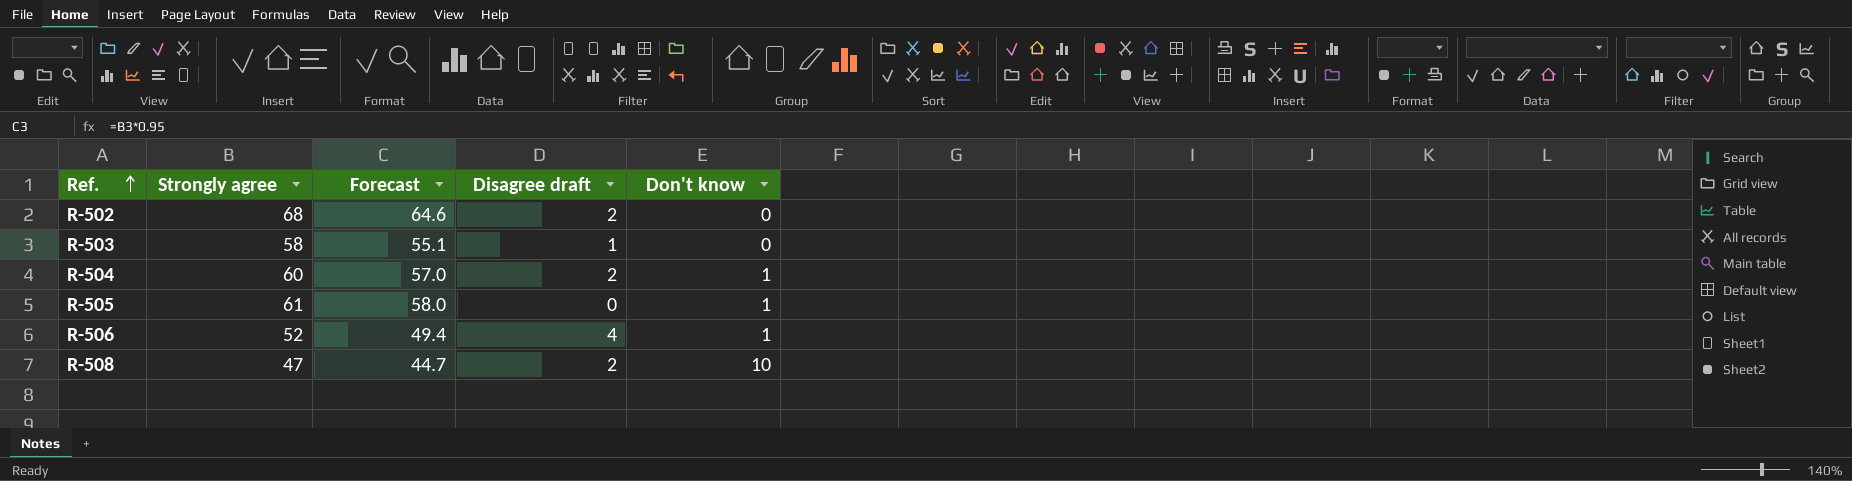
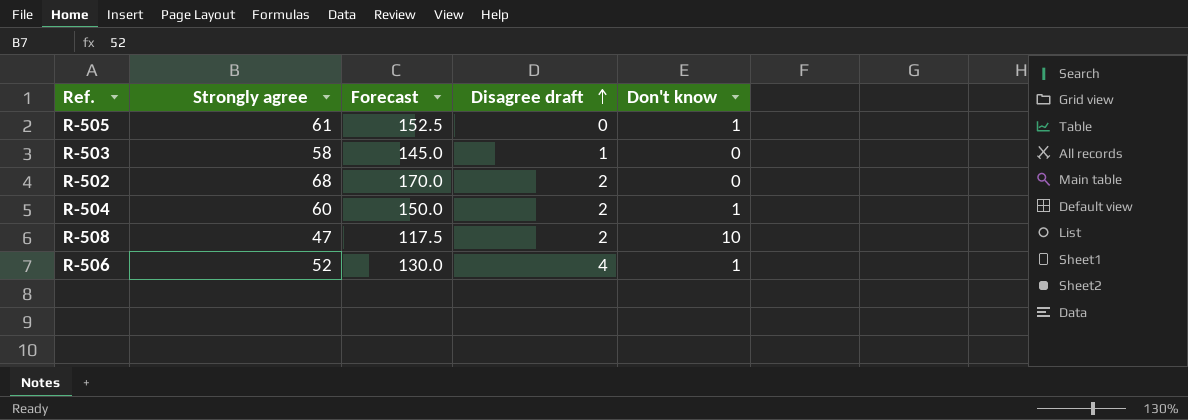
row order: Ref. ascending -> Disagree draft ascending
column Forecast | formula: [Strongly agree] * 0.95 -> [Strongly agree] * 2.5

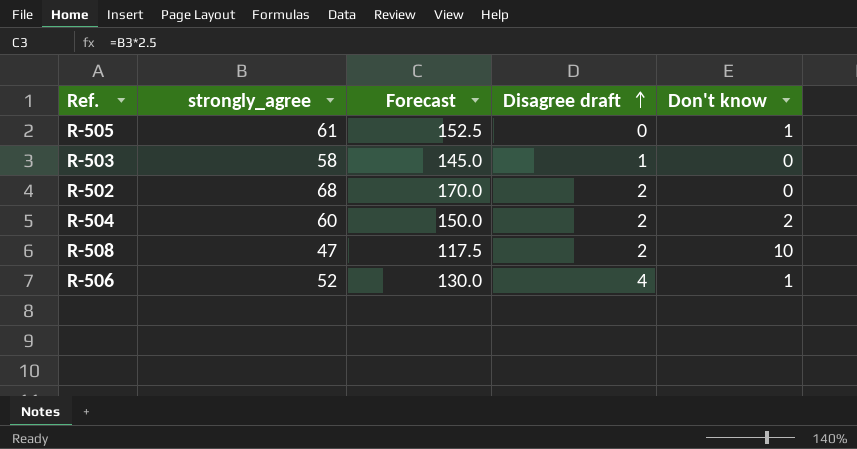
column name: Strongly agree -> strongly_agree
R-504 | Don't know: 1 -> 2

